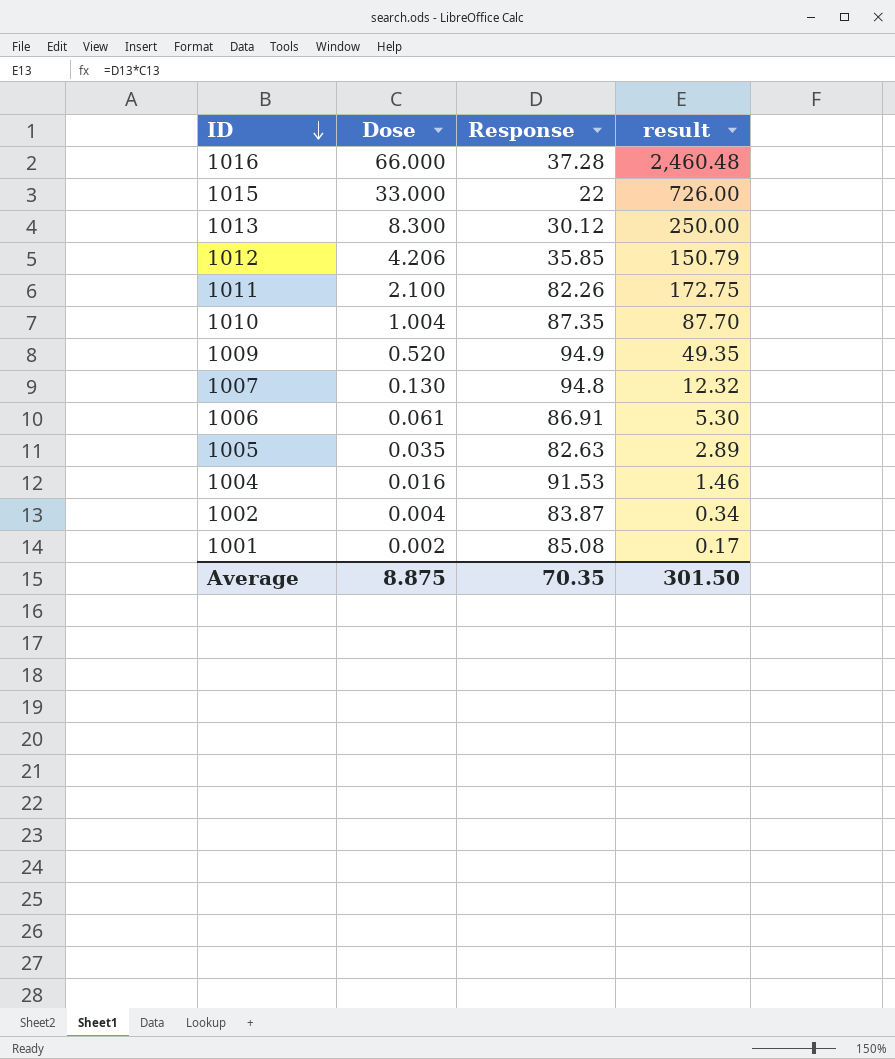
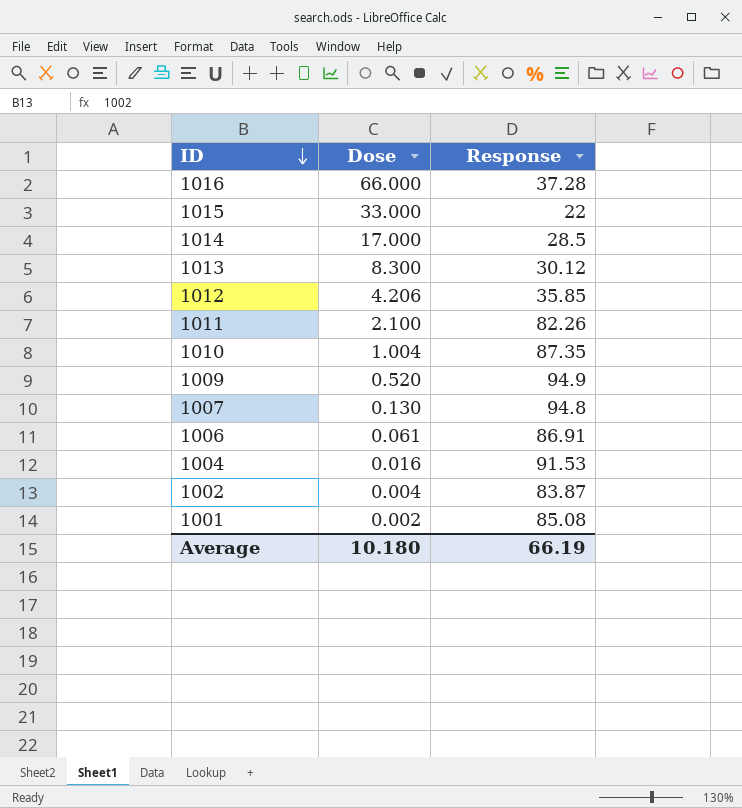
column result | formula: [Dose] * [Response] -> none
row 1005: 0.035 | 82.63 | 2.89 -> none
row 1014: none -> 17.000 | 28.5
Average | Dose: 8.875 -> 10.180
Average | Response: 70.35 -> 66.19

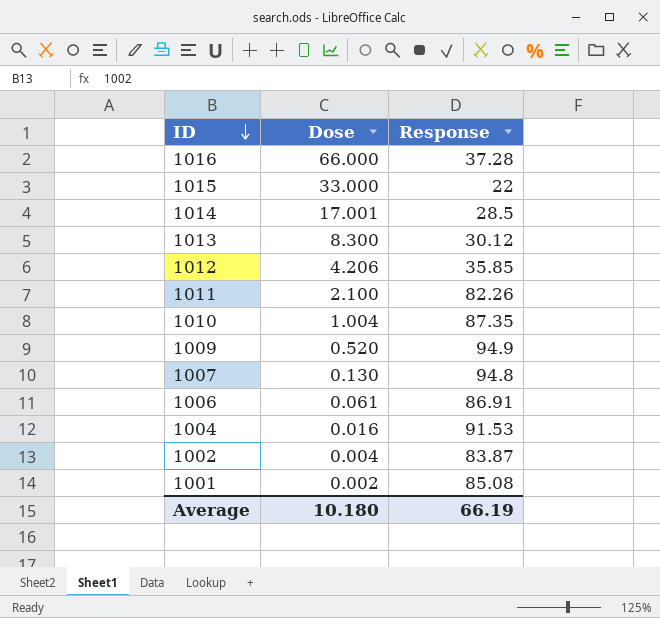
1014 | Dose: 17.000 -> 17.001

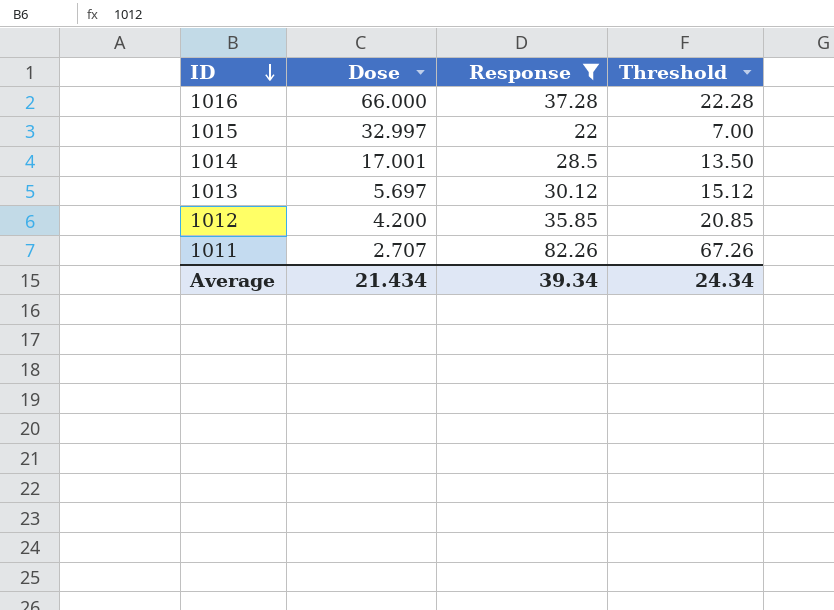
filter: none -> Response <= 82.26
column Threshold | formula: none -> [Response] - 15
1015 | Dose: 33.000 -> 32.997
1013 | Dose: 8.300 -> 5.697
1012 | Dose: 4.206 -> 4.200
1011 | Dose: 2.100 -> 2.707
Average | Dose: 10.180 -> 21.434
Average | Response: 66.19 -> 39.34

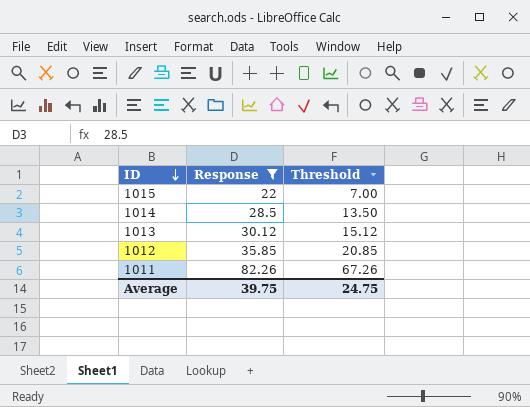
column Dose | position: 2 -> none
row 1016: 66.000 | 37.28 | 22.28 -> none
Average | Response: 39.34 -> 39.75
Average | Threshold: 24.34 -> 24.75

